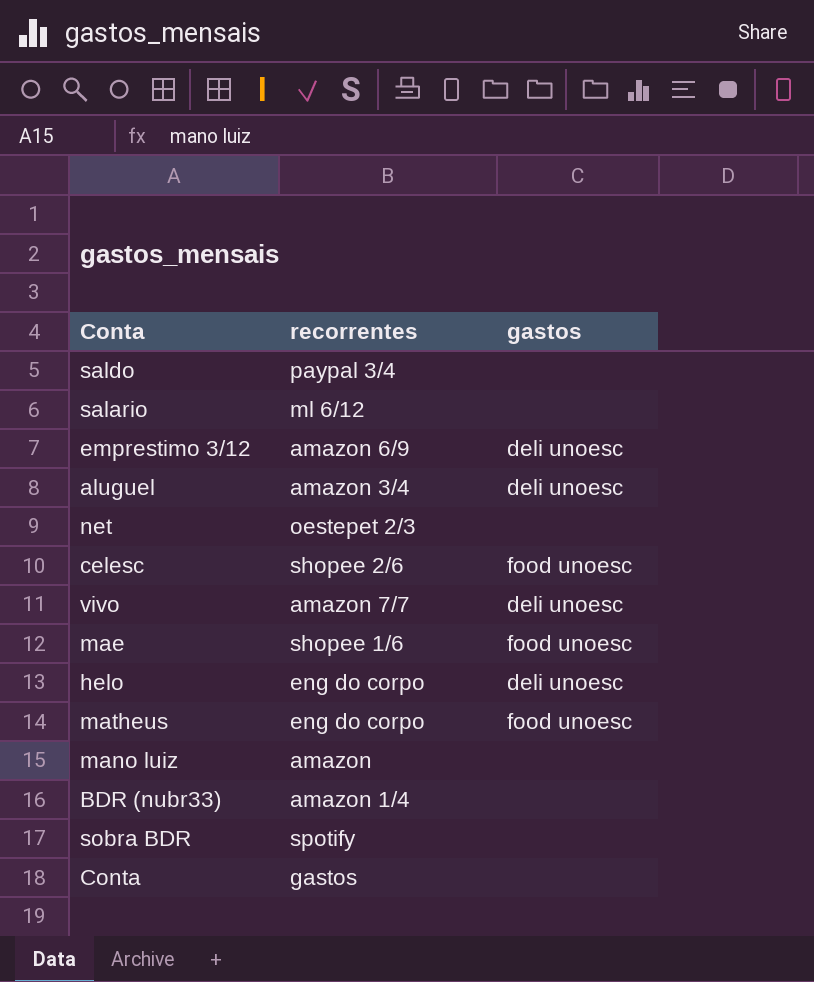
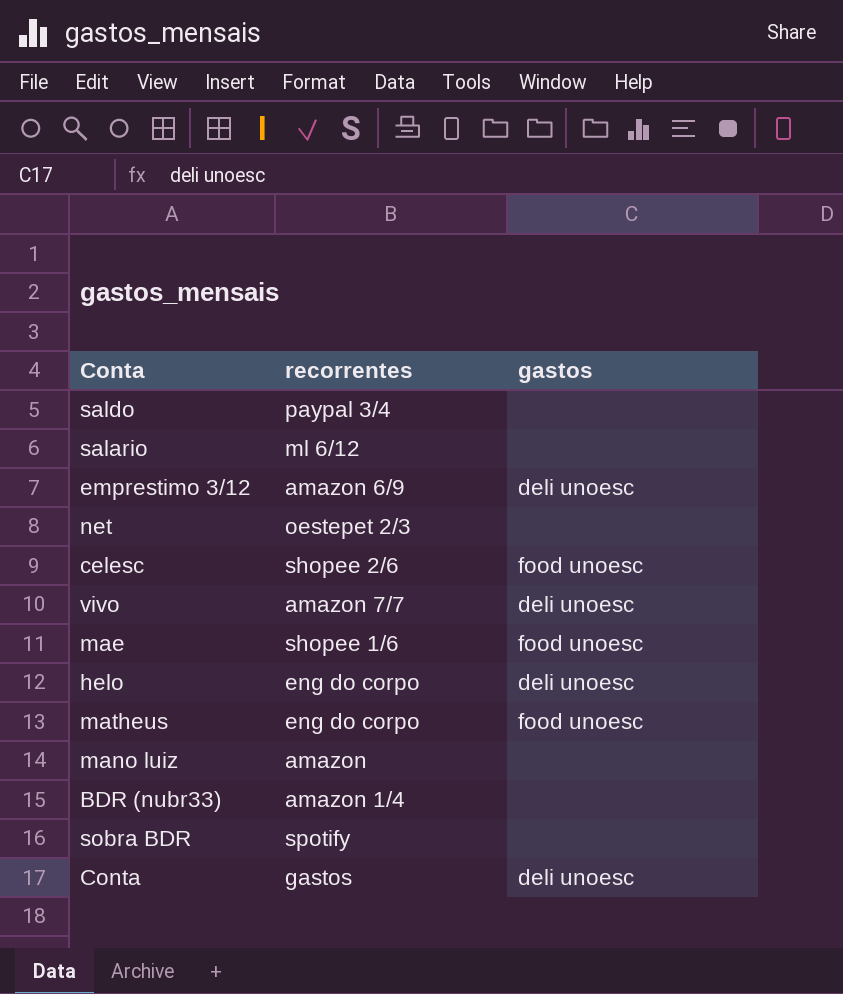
row aluguel: amazon 3/4 | deli unoesc -> none
Conta | gastos: none -> deli unoesc

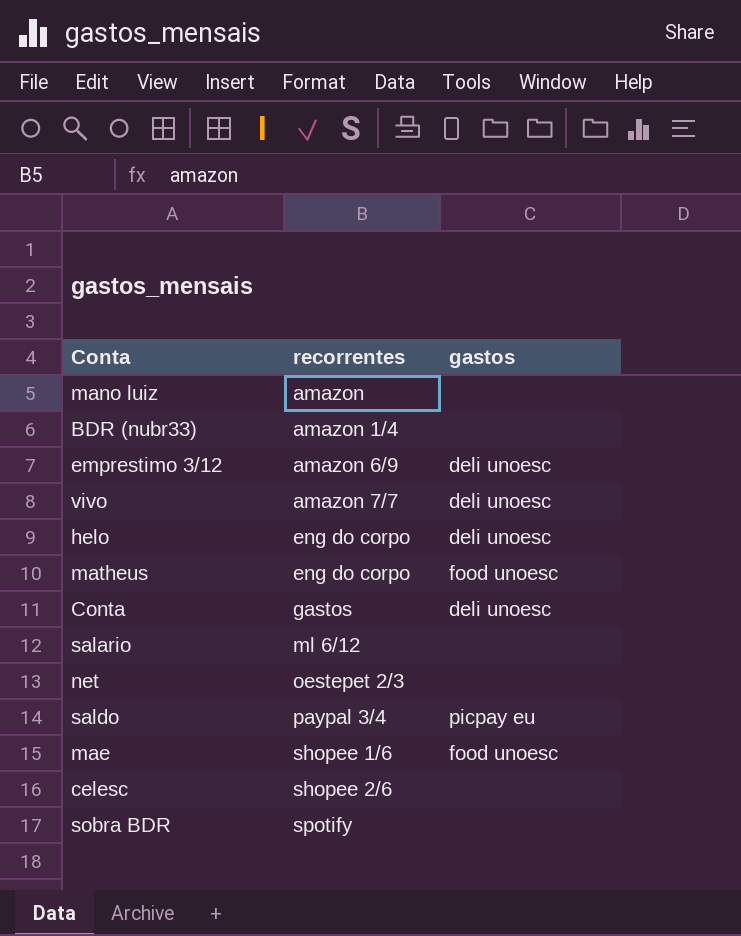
row order: none -> recorrentes ascending
saldo | gastos: none -> picpay eu
celesc | gastos: food unoesc -> none

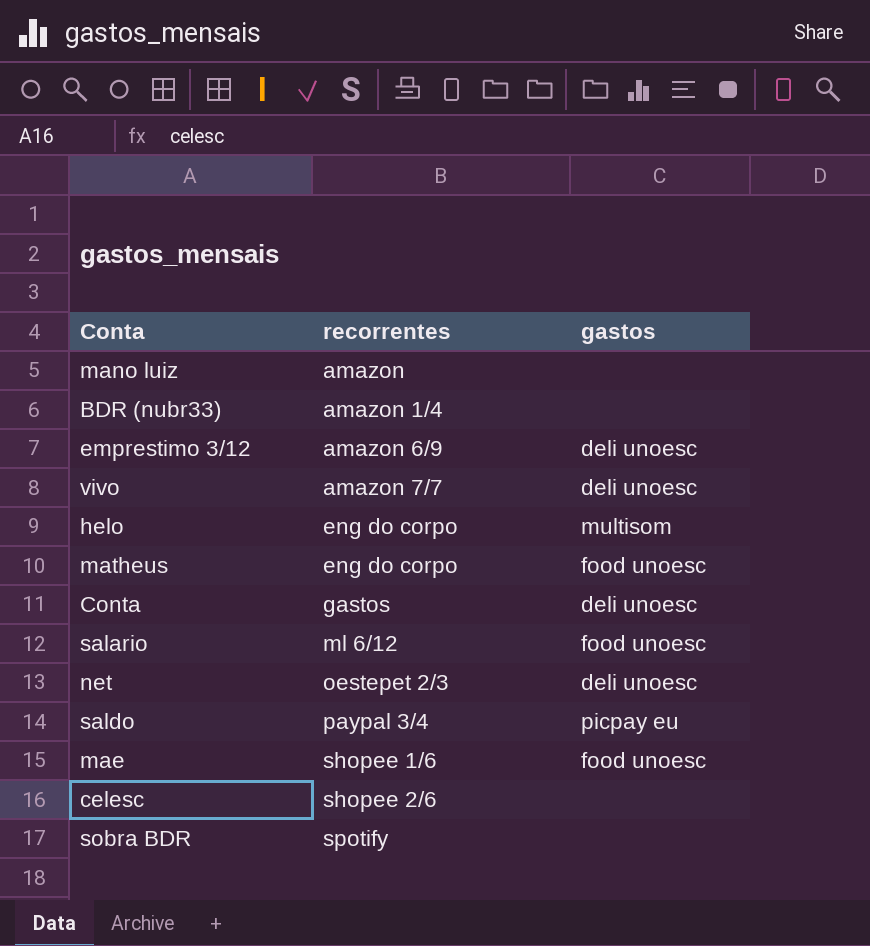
helo | gastos: deli unoesc -> multisom
salario | gastos: none -> food unoesc
net | gastos: none -> deli unoesc

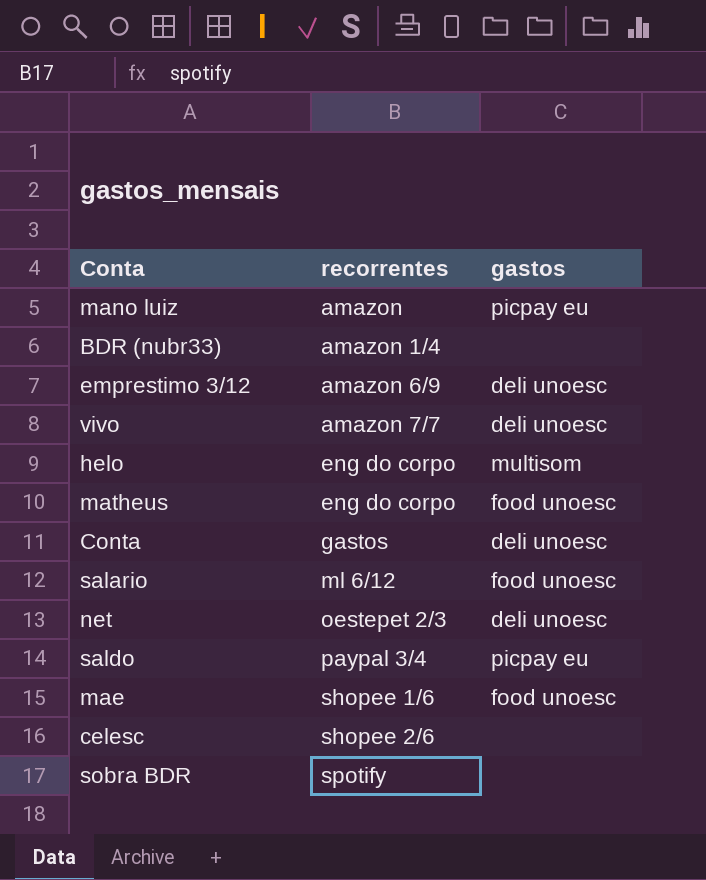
mano luiz | gastos: none -> picpay eu

